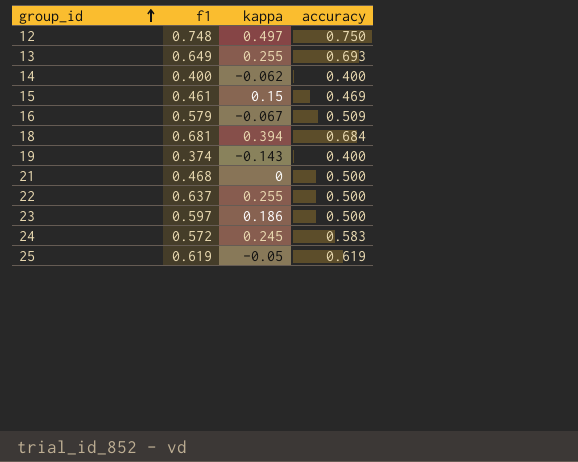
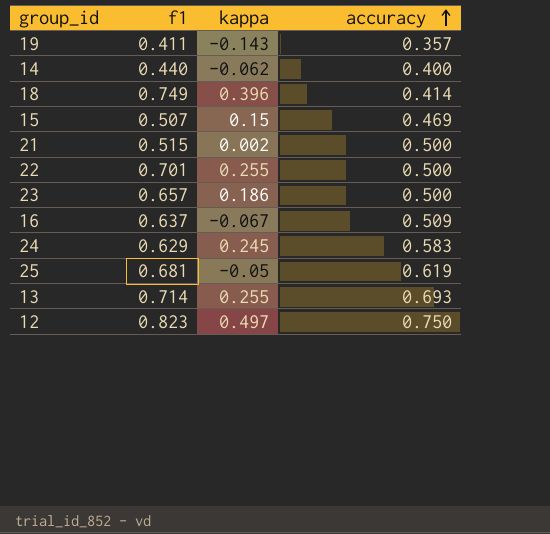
row order: group_id ascending -> accuracy ascending
19 | f1: 0.374 -> 0.411
19 | accuracy: 0.400 -> 0.357
14 | f1: 0.400 -> 0.440
18 | f1: 0.681 -> 0.749
18 | kappa: 0.394 -> 0.396
18 | accuracy: 0.684 -> 0.414
15 | f1: 0.461 -> 0.507
21 | f1: 0.468 -> 0.515
21 | kappa: 0 -> 0.002
22 | f1: 0.637 -> 0.701
23 | f1: 0.597 -> 0.657
16 | f1: 0.579 -> 0.637
24 | f1: 0.572 -> 0.629
25 | f1: 0.619 -> 0.681
13 | f1: 0.649 -> 0.714
12 | f1: 0.748 -> 0.823

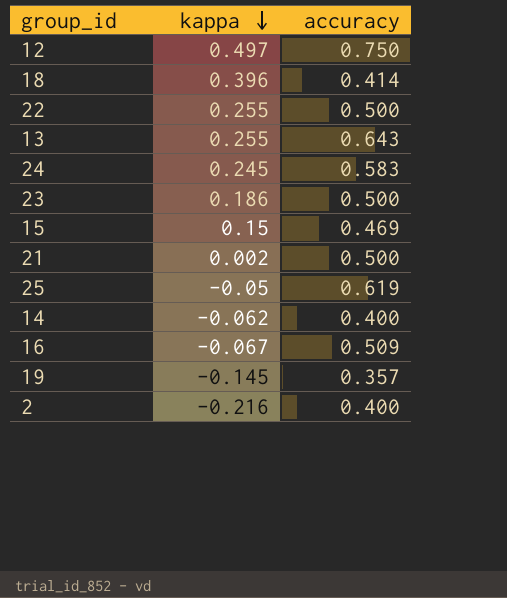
row order: accuracy ascending -> kappa descending
column f1 | position: 2 -> none
13 | accuracy: 0.693 -> 0.643
19 | kappa: -0.143 -> -0.145
row 2: none -> -0.216 | 0.400

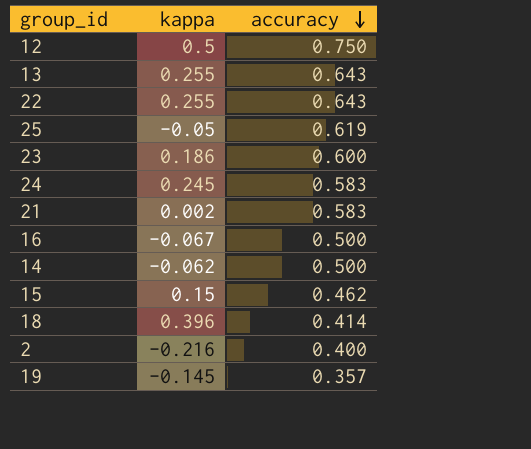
row order: kappa descending -> accuracy descending
12 | kappa: 0.497 -> 0.5
22 | accuracy: 0.500 -> 0.643
23 | accuracy: 0.500 -> 0.600
21 | accuracy: 0.500 -> 0.583
16 | accuracy: 0.509 -> 0.500
14 | accuracy: 0.400 -> 0.500
15 | accuracy: 0.469 -> 0.462

